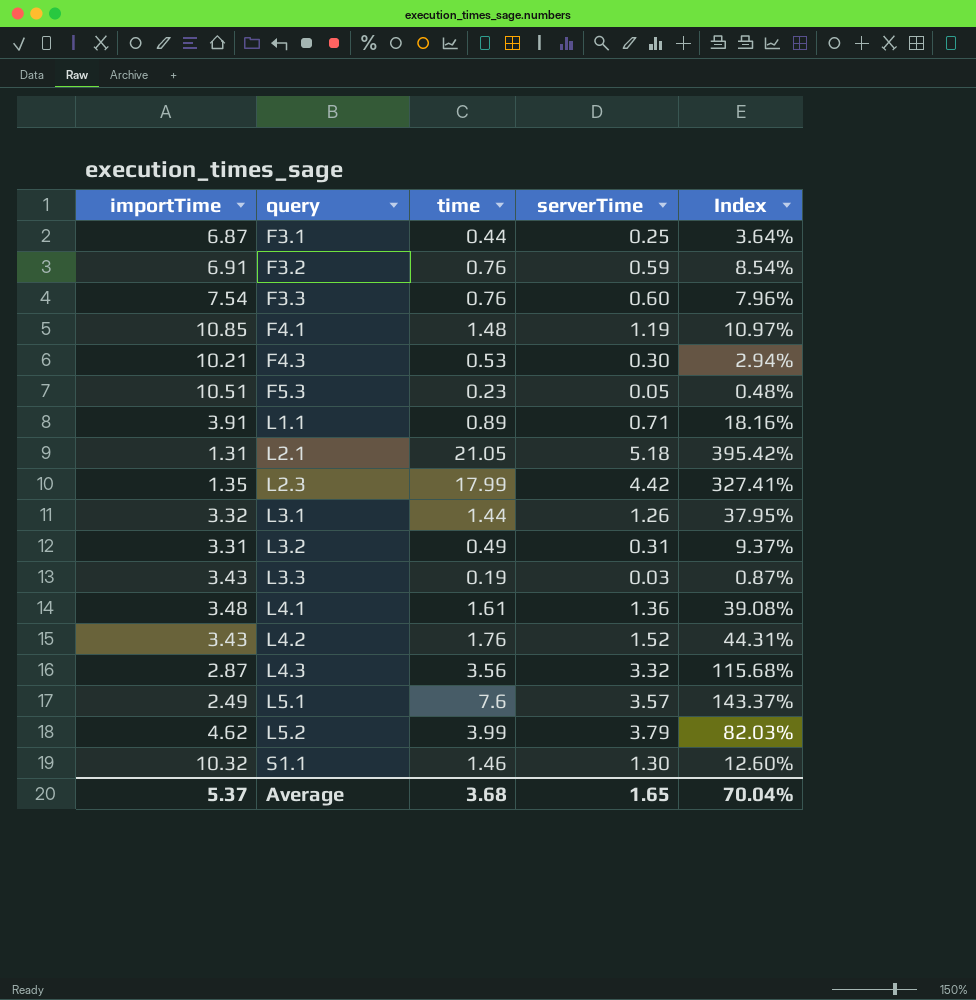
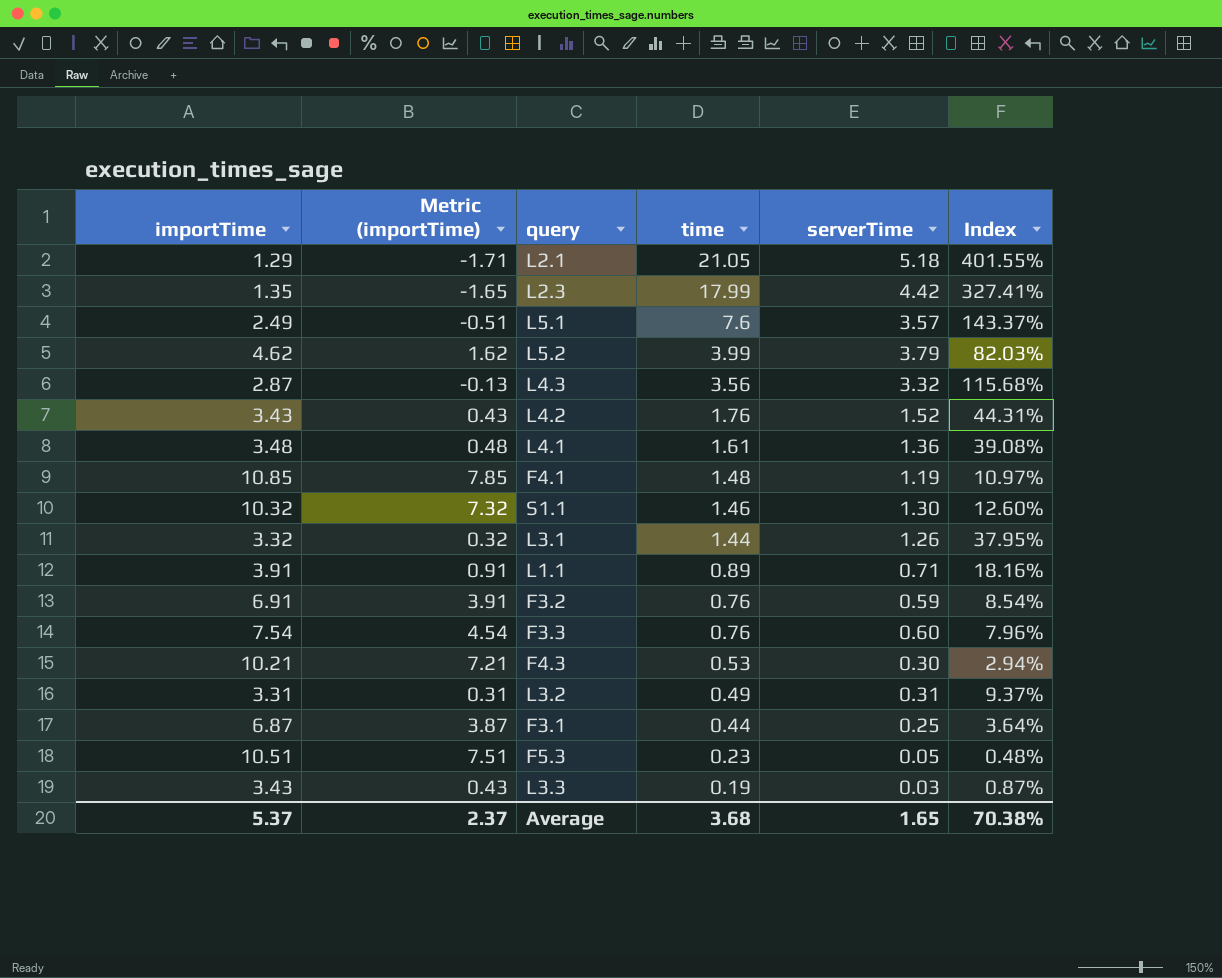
row order: query ascending -> time descending
column Metric (importTime) | formula: none -> [importTime] - 3
L2.1 | importTime: 1.31 -> 1.29
L2.1 | Index: 395.42% -> 401.55%
Average | Index: 70.04% -> 70.38%

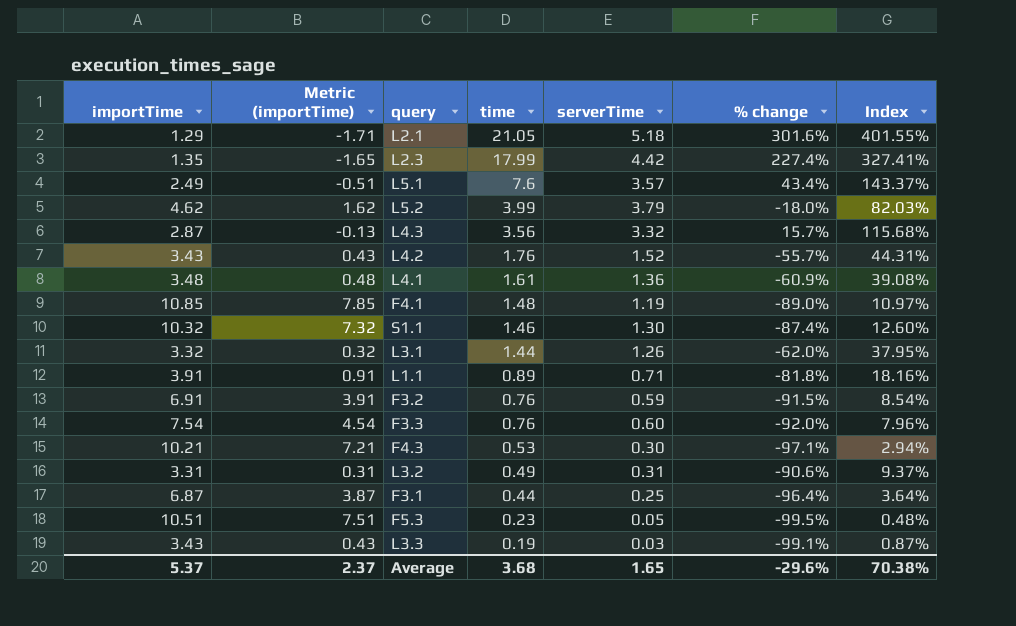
column % change | formula: none -> ([serverTime] - [importTime]) / [importTime]

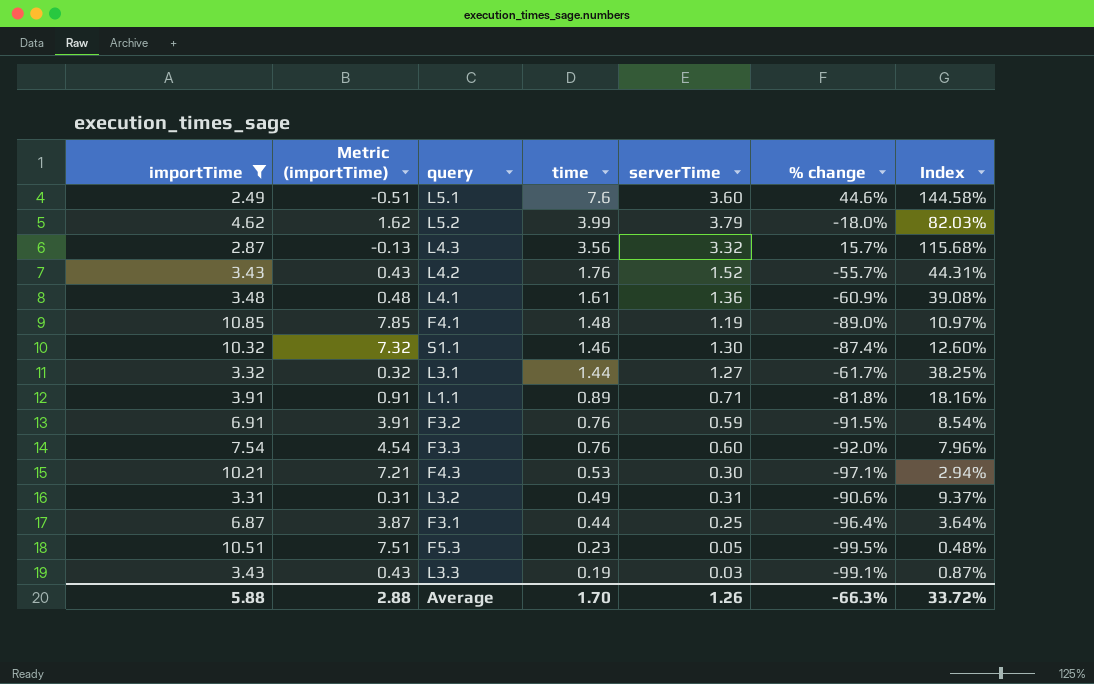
filter: none -> importTime >= 2.49
L5.1 | serverTime: 3.57 -> 3.60
L5.1 | % change: 43.4% -> 44.6%
L5.1 | Index: 143.37% -> 144.58%
L3.1 | serverTime: 1.26 -> 1.27
L3.1 | % change: -62.0% -> -61.7%
L3.1 | Index: 37.95% -> 38.25%
Average | importTime: 5.37 -> 5.88
Average | Metric (importTime): 2.37 -> 2.88
Average | time: 3.68 -> 1.70
Average | serverTime: 1.65 -> 1.26
Average | % change: -29.6% -> -66.3%
Average | Index: 70.38% -> 33.72%

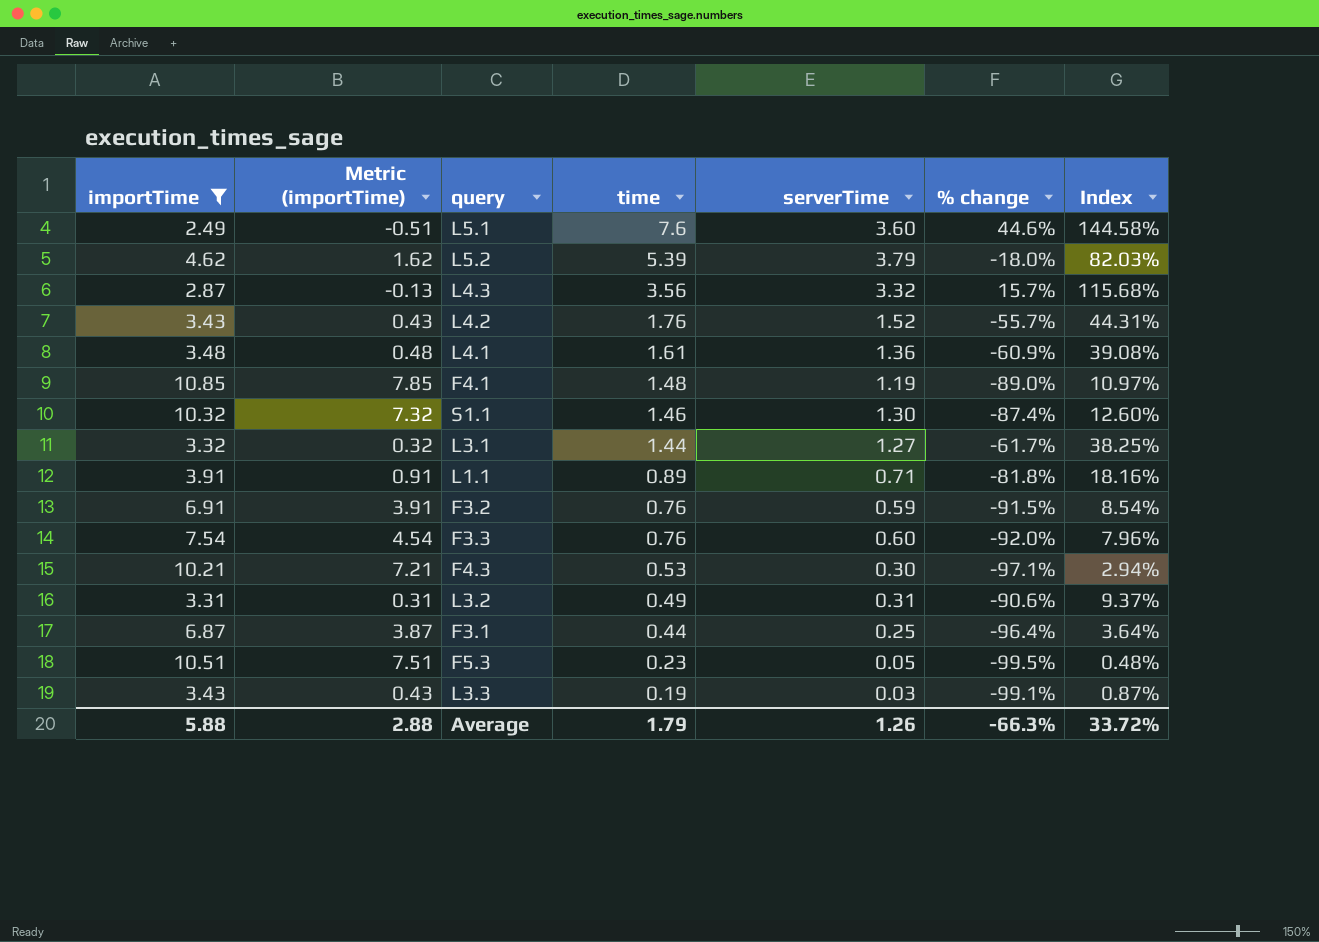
L5.2 | time: 3.99 -> 5.39
Average | time: 1.70 -> 1.79

